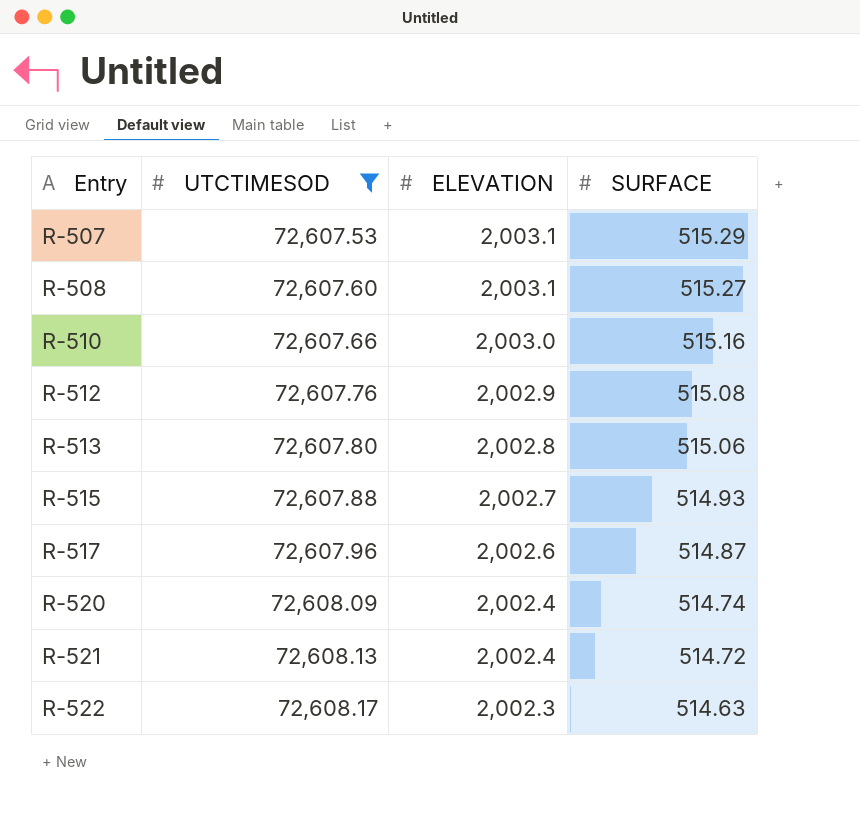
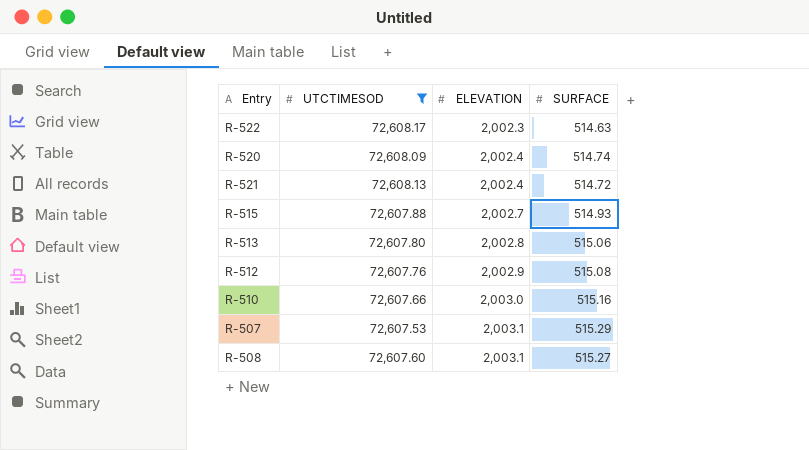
row order: Entry ascending -> ELEVATION ascending
row R-517: 72,607.96 | 2,002.6 | 514.87 -> none

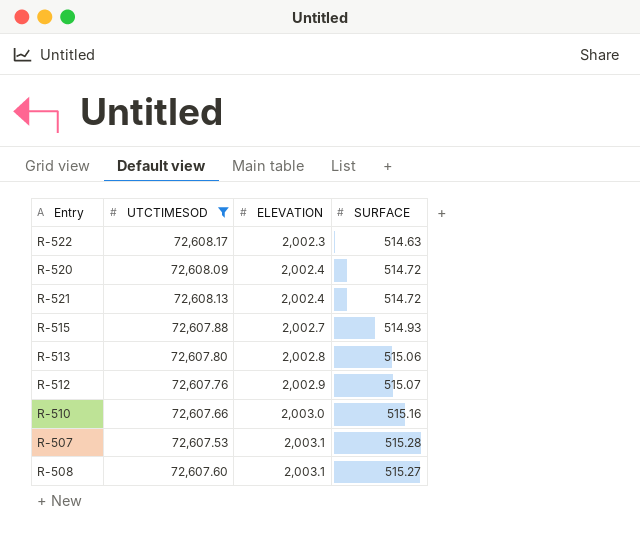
R-520 | SURFACE: 514.74 -> 514.72
R-512 | SURFACE: 515.08 -> 515.07
R-507 | SURFACE: 515.29 -> 515.28

